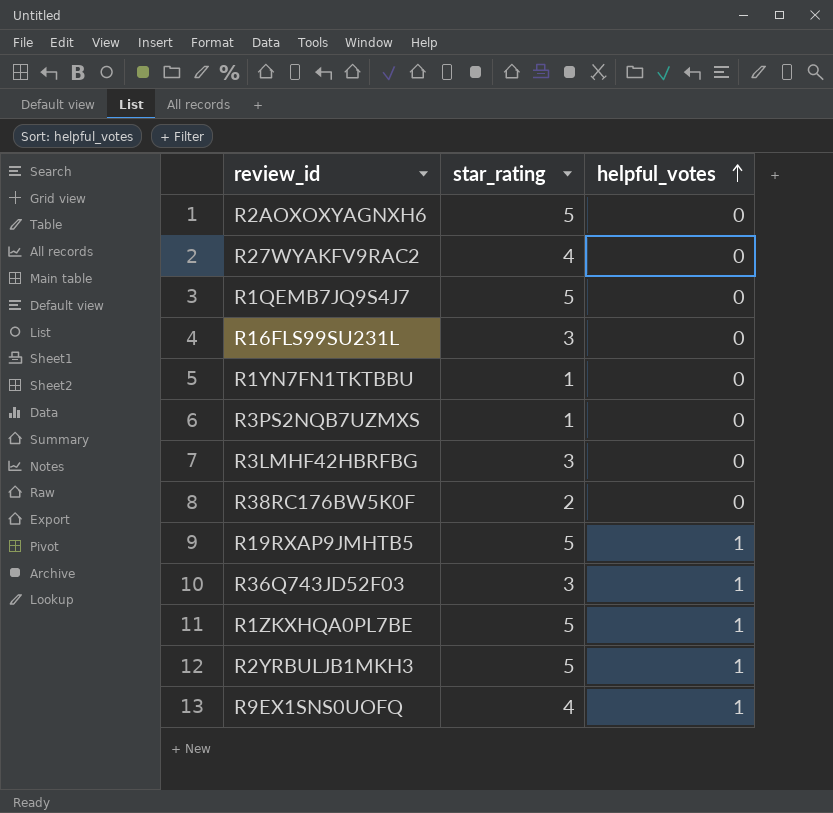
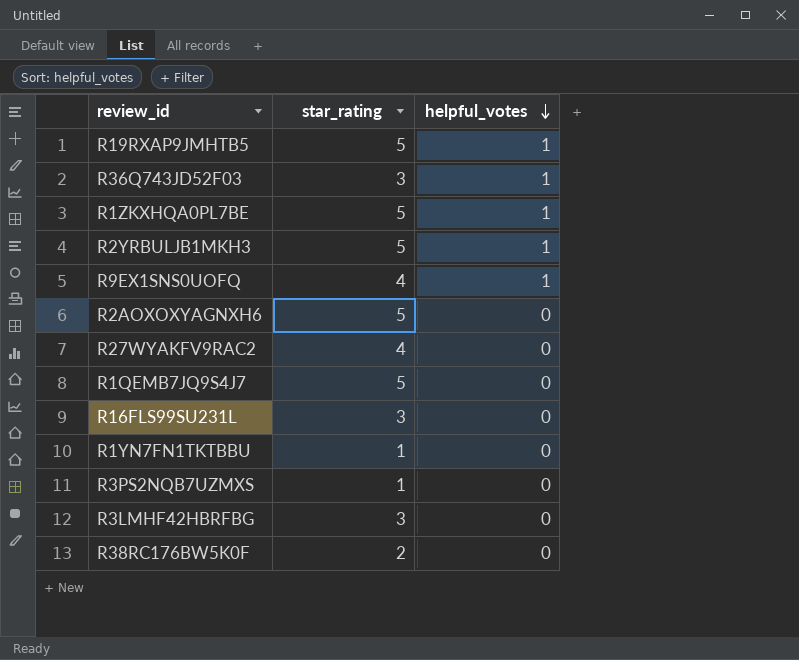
row order: helpful_votes ascending -> helpful_votes descending

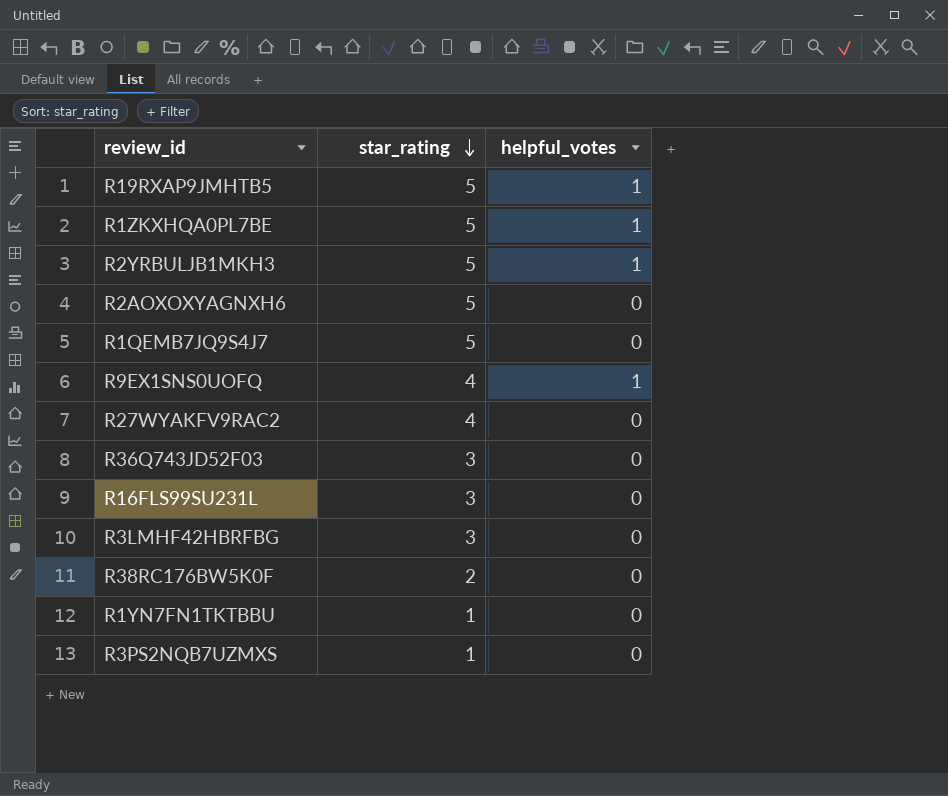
row order: helpful_votes descending -> star_rating descending
R36Q743JD52F03 | helpful_votes: 1 -> 0

